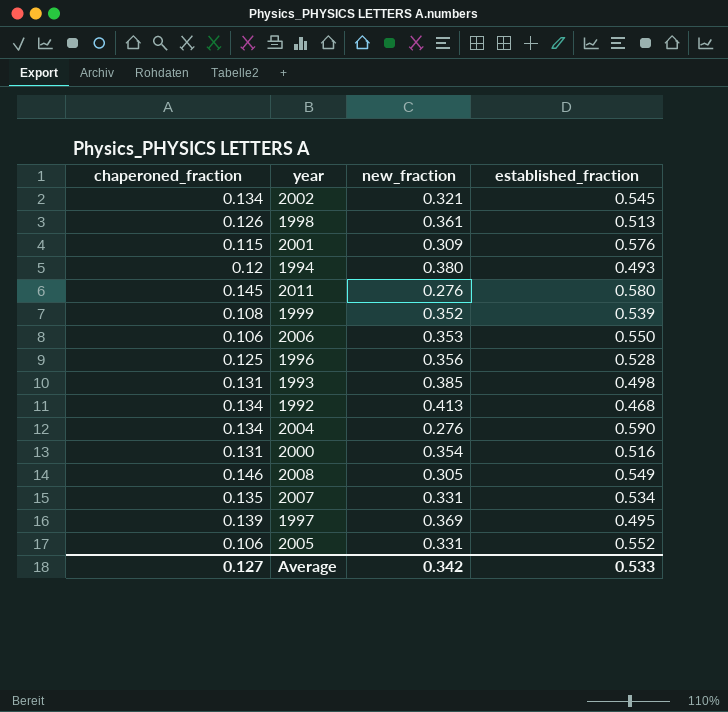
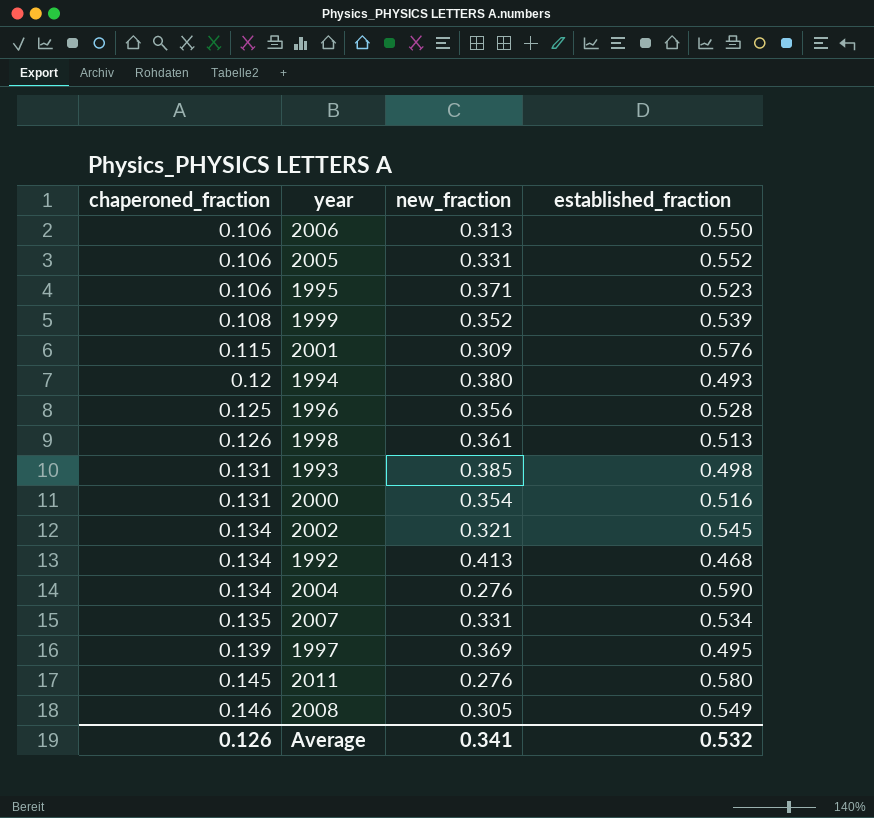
row order: none -> chaperoned_fraction ascending
2006 | new_fraction: 0.353 -> 0.313
row 1995: none -> 0.106 | 0.371 | 0.523
Average | chaperoned_fraction: 0.127 -> 0.126
Average | new_fraction: 0.342 -> 0.341
Average | established_fraction: 0.533 -> 0.532

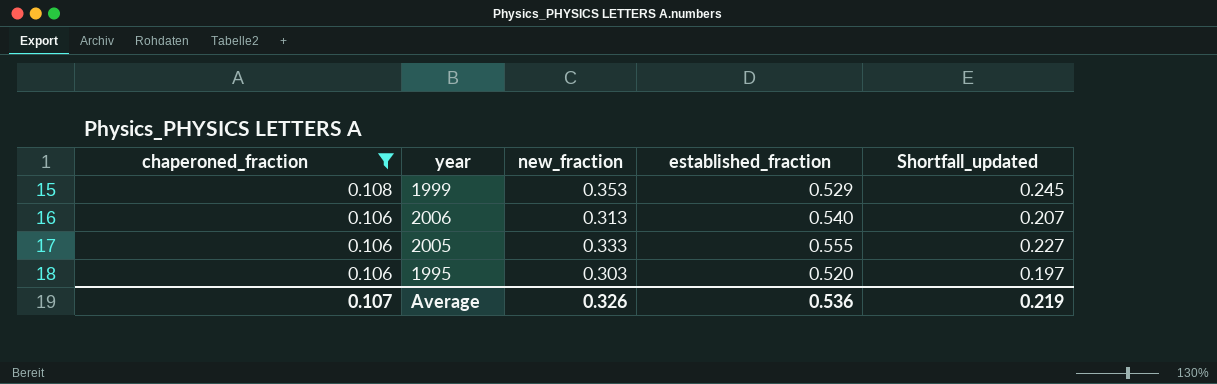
filter: none -> chaperoned_fraction <= 0.108
row order: chaperoned_fraction ascending -> chaperoned_fraction descending
column Shortfall_updated | formula: none -> [new_fraction] - [chaperoned_fraction]
1999 | new_fraction: 0.352 -> 0.353
1999 | established_fraction: 0.539 -> 0.529
2006 | established_fraction: 0.550 -> 0.540
2005 | new_fraction: 0.331 -> 0.333
2005 | established_fraction: 0.552 -> 0.555
1995 | new_fraction: 0.371 -> 0.303
1995 | established_fraction: 0.523 -> 0.520
Average | chaperoned_fraction: 0.126 -> 0.107
Average | new_fraction: 0.341 -> 0.326
Average | established_fraction: 0.532 -> 0.536

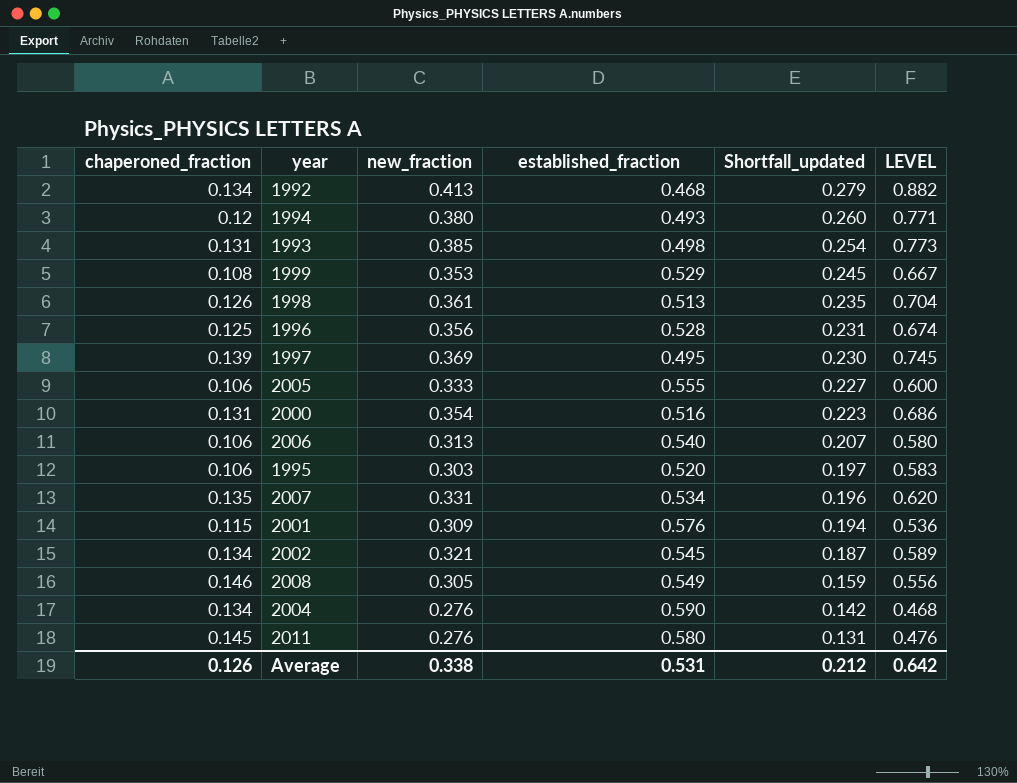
filter: chaperoned_fraction <= 0.108 -> none
row order: chaperoned_fraction descending -> Shortfall_updated descending
column LEVEL | formula: none -> [new_fraction] / [established_fraction]
Average | chaperoned_fraction: 0.107 -> 0.126
Average | new_fraction: 0.326 -> 0.338
Average | established_fraction: 0.536 -> 0.531
Average | Shortfall_updated: 0.219 -> 0.212

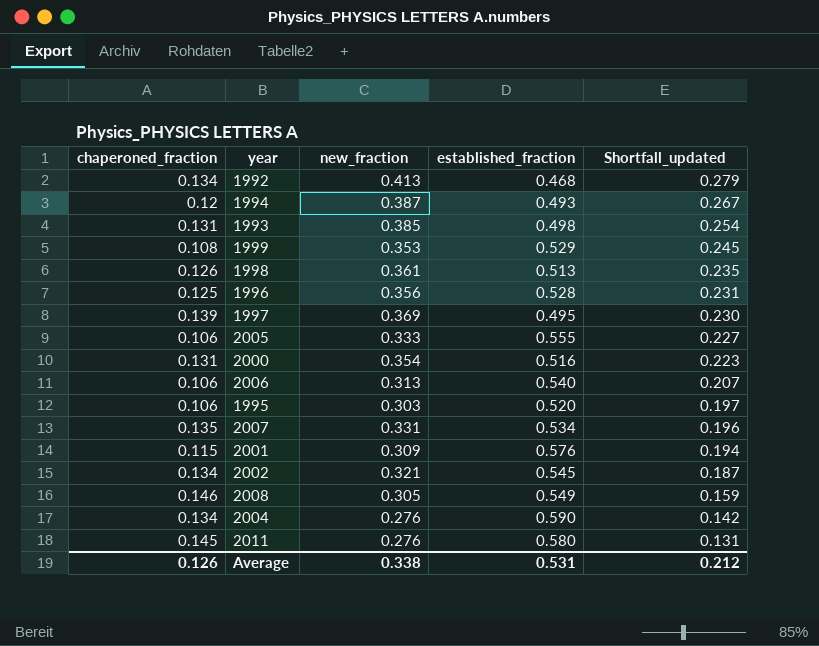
column LEVEL | formula: [new_fraction] / [established_fraction] -> none
1994 | new_fraction: 0.380 -> 0.387
1994 | Shortfall_updated: 0.260 -> 0.267

